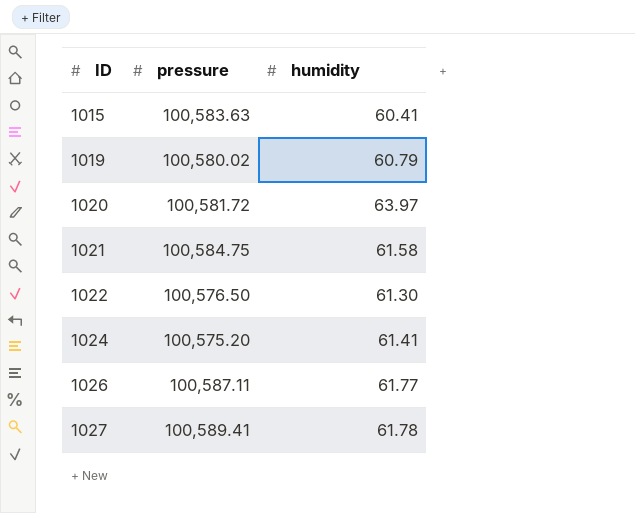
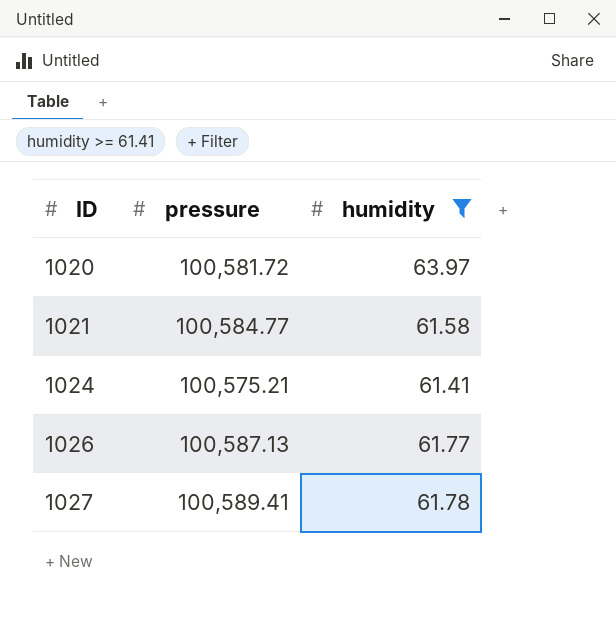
filter: none -> humidity >= 61.41
1021 | pressure: 100,584.75 -> 100,584.77
1024 | pressure: 100,575.20 -> 100,575.21
1026 | pressure: 100,587.11 -> 100,587.13

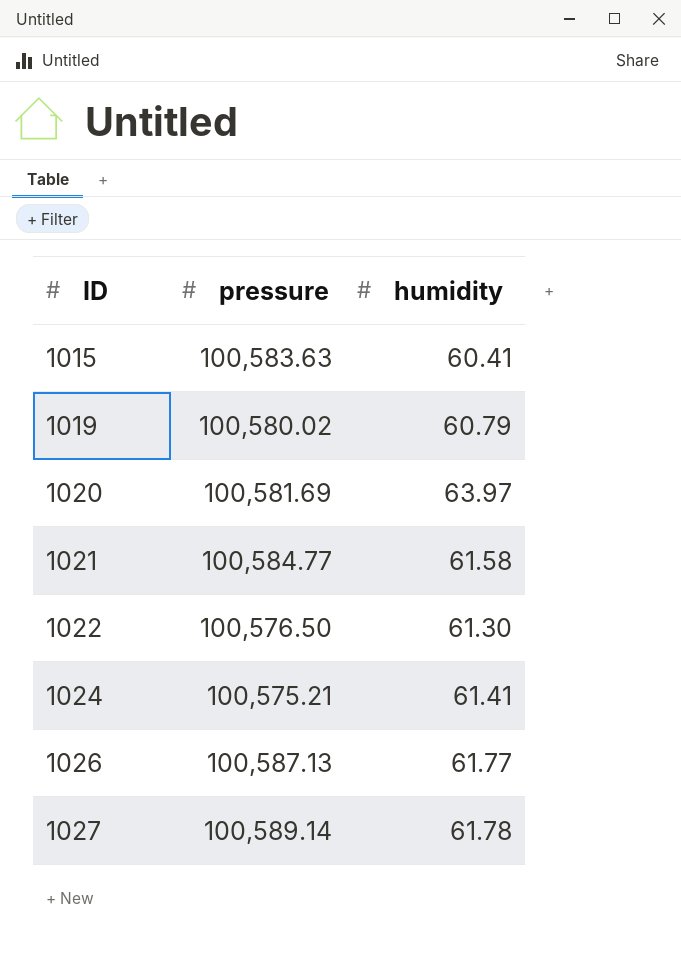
filter: humidity >= 61.41 -> none
1020 | pressure: 100,581.72 -> 100,581.69
1027 | pressure: 100,589.41 -> 100,589.14

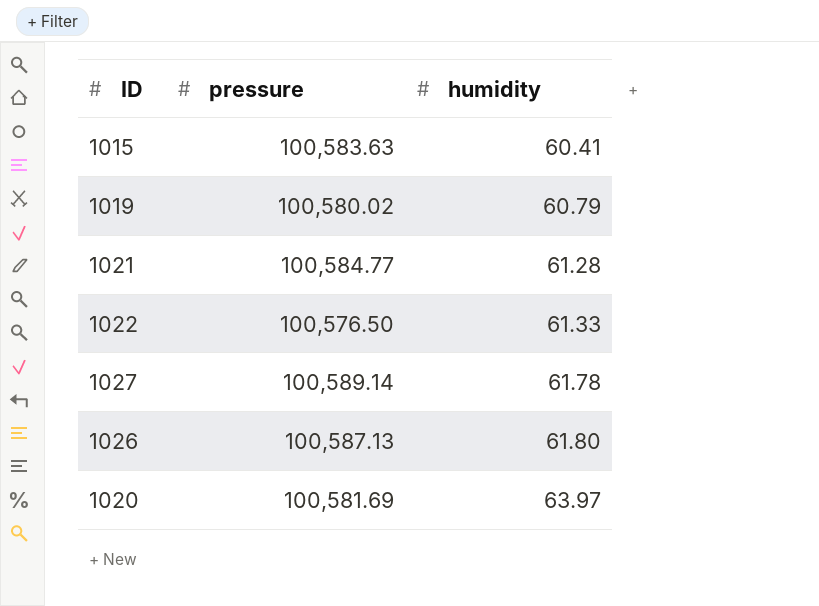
row order: ID ascending -> humidity ascending
row 1024: 100,575.21 | 61.41 -> none
1021 | humidity: 61.58 -> 61.28
1022 | humidity: 61.30 -> 61.33
1026 | humidity: 61.77 -> 61.80

